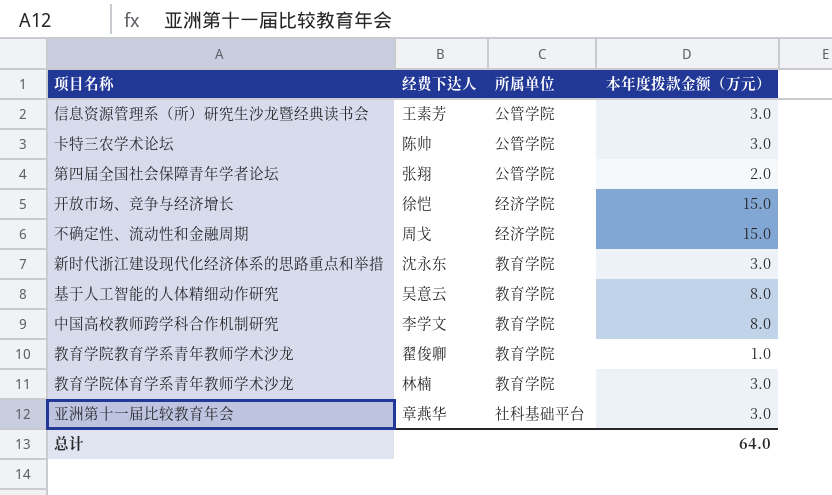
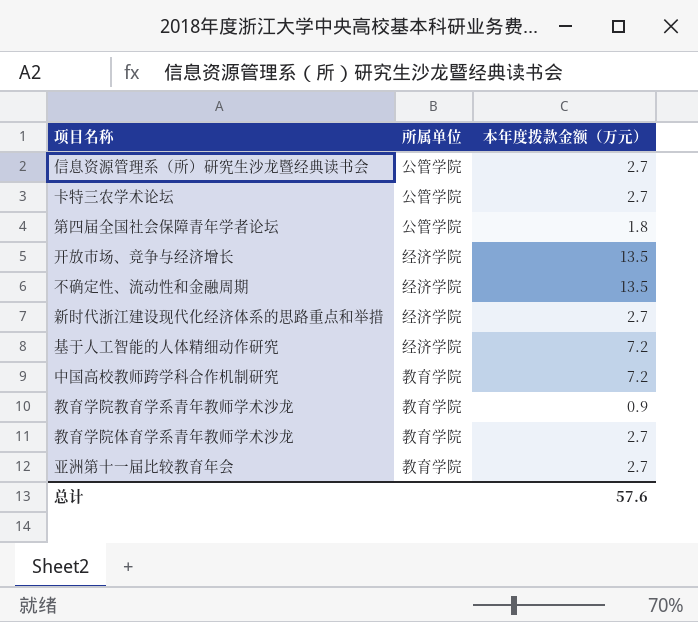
column 经费下达人 | position: 2 -> none
信息资源管理系（所）研究生沙龙暨经典读书会 | 本年度拨款金额（万元）: 3.0 -> 2.7
卡特三农学术论坛 | 本年度拨款金额（万元）: 3.0 -> 2.7
第四届全国社会保障青年学者论坛 | 本年度拨款金额（万元）: 2.0 -> 1.8
开放市场、竞争与经济增长 | 本年度拨款金额（万元）: 15.0 -> 13.5
不确定性、流动性和金融周期 | 本年度拨款金额（万元）: 15.0 -> 13.5
新时代浙江建设现代化经济体系的思路重点和举措 | 所属单位: 教育学院 -> 经济学院
新时代浙江建设现代化经济体系的思路重点和举措 | 本年度拨款金额（万元）: 3.0 -> 2.7
基于人工智能的人体精细动作研究 | 所属单位: 教育学院 -> 经济学院
基于人工智能的人体精细动作研究 | 本年度拨款金额（万元）: 8.0 -> 7.2
中国高校教师跨学科合作机制研究 | 本年度拨款金额（万元）: 8.0 -> 7.2
教育学院教育学系青年教师学术沙龙 | 本年度拨款金额（万元）: 1.0 -> 0.9
教育学院体育学系青年教师学术沙龙 | 本年度拨款金额（万元）: 3.0 -> 2.7
亚洲第十一届比较教育年会 | 所属单位: 社科基础平台 -> 教育学院
亚洲第十一届比较教育年会 | 本年度拨款金额（万元）: 3.0 -> 2.7
总计 | 本年度拨款金额（万元）: 64.0 -> 57.6

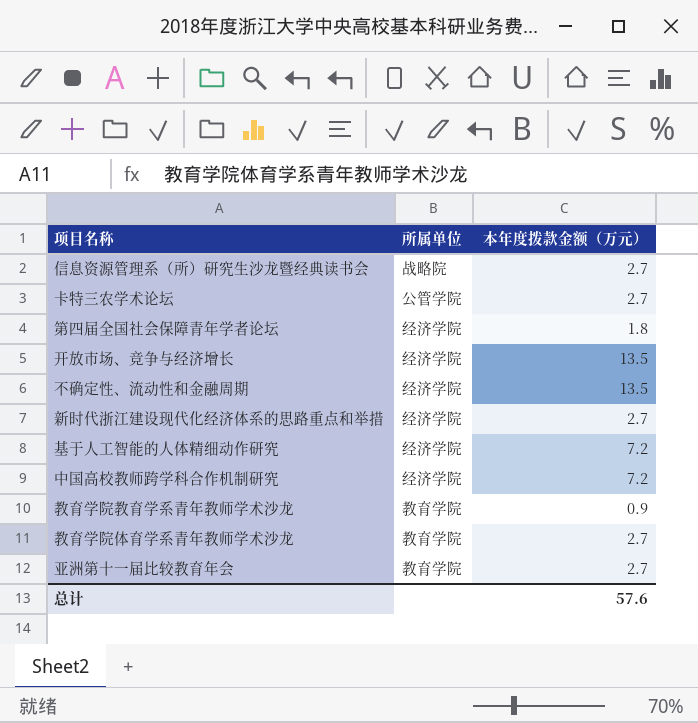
信息资源管理系（所）研究生沙龙暨经典读书会 | 所属单位: 公管学院 -> 战略院
第四届全国社会保障青年学者论坛 | 所属单位: 公管学院 -> 经济学院
中国高校教师跨学科合作机制研究 | 所属单位: 教育学院 -> 经济学院

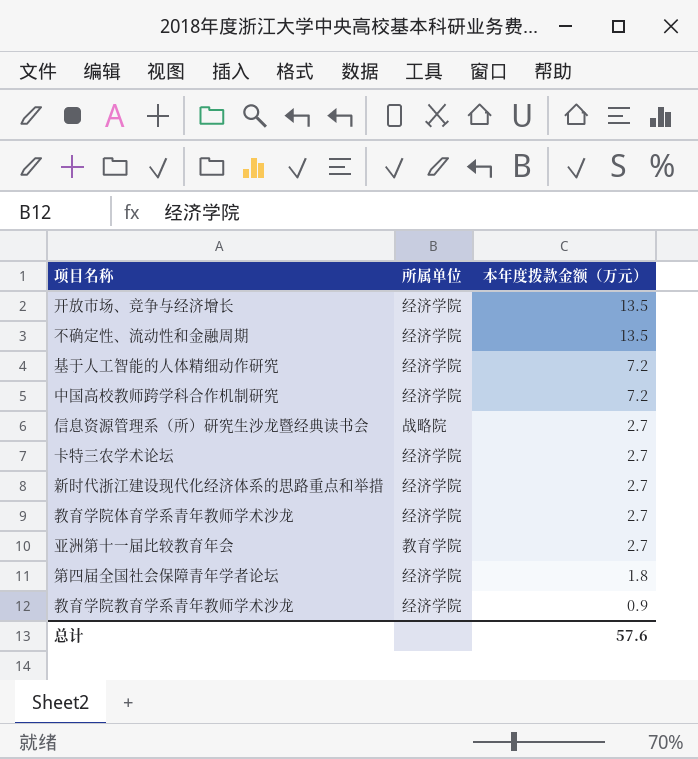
row order: none -> 本年度拨款金额（万元） descending
卡特三农学术论坛 | 所属单位: 公管学院 -> 经济学院
教育学院体育学系青年教师学术沙龙 | 所属单位: 教育学院 -> 经济学院
教育学院教育学系青年教师学术沙龙 | 所属单位: 教育学院 -> 经济学院

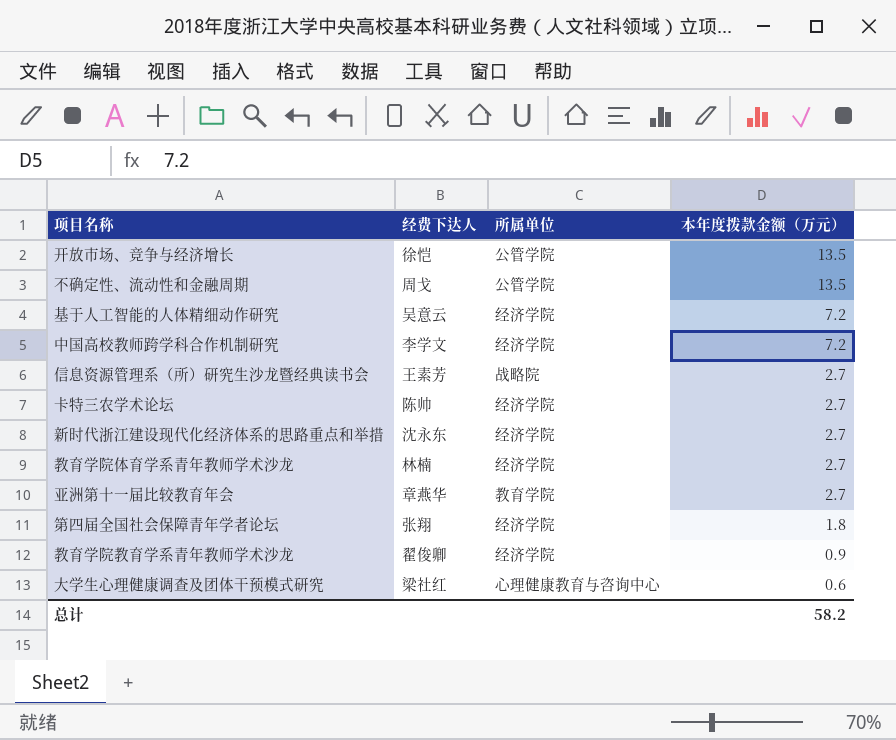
column 经费下达人 | position: none -> 2
开放市场、竞争与经济增长 | 所属单位: 经济学院 -> 公管学院
不确定性、流动性和金融周期 | 所属单位: 经济学院 -> 公管学院
row 大学生心理健康调查及团体干预模式研究: none -> 梁社红 | 心理健康教育与咨询中心 | 0.6
总计 | 本年度拨款金额（万元）: 57.6 -> 58.2

